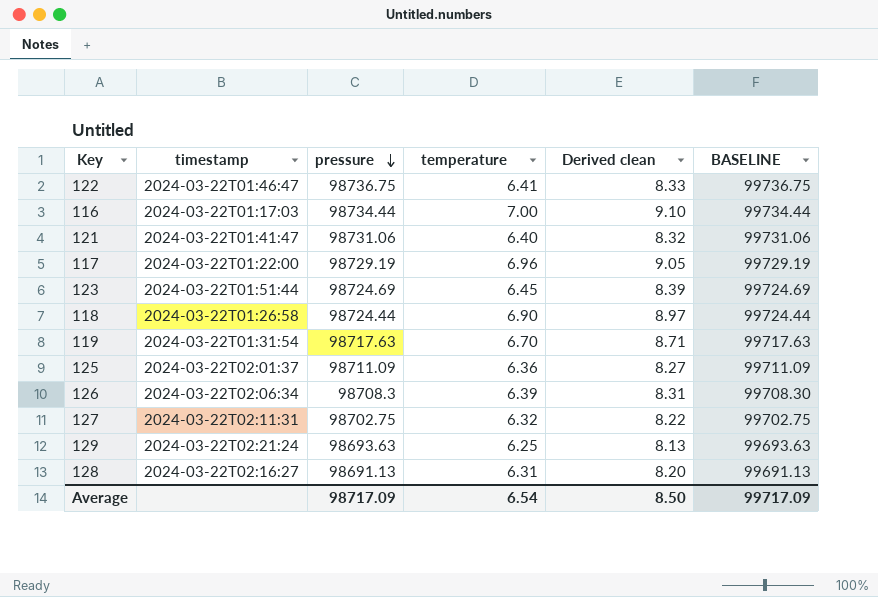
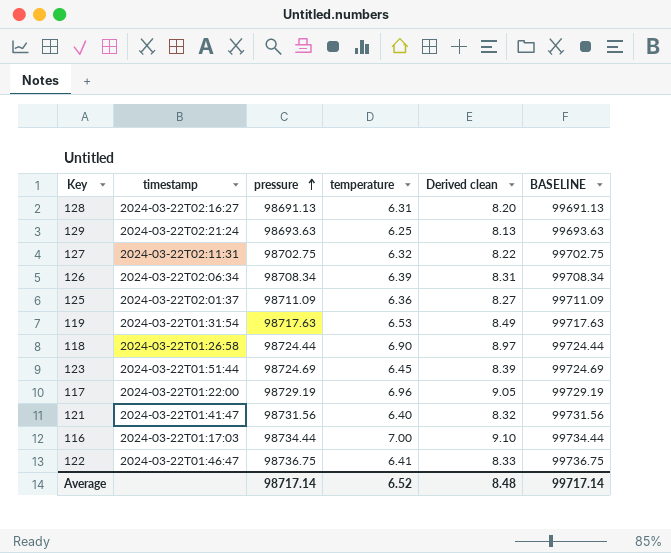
row order: pressure descending -> pressure ascending
126 | pressure: 98708.3 -> 98708.34
126 | BASELINE: 99708.30 -> 99708.34
119 | temperature: 6.70 -> 6.53
119 | Derived clean: 8.71 -> 8.49
121 | pressure: 98731.06 -> 98731.56
121 | BASELINE: 99731.06 -> 99731.56
Average | pressure: 98717.09 -> 98717.14
Average | temperature: 6.54 -> 6.52
Average | Derived clean: 8.50 -> 8.48
Average | BASELINE: 99717.09 -> 99717.14

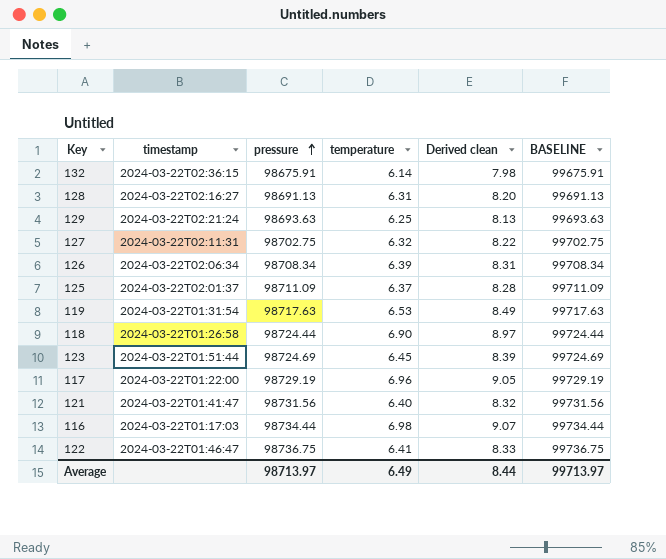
row 132: none -> 2024-03-22T02:36:15 | 98675.91 | 6.14 | 7.98 | 99675.91
125 | temperature: 6.36 -> 6.37
125 | Derived clean: 8.27 -> 8.28
116 | temperature: 7.00 -> 6.98
116 | Derived clean: 9.10 -> 9.07
Average | pressure: 98717.14 -> 98713.97
Average | temperature: 6.52 -> 6.49
Average | Derived clean: 8.48 -> 8.44
Average | BASELINE: 99717.14 -> 99713.97

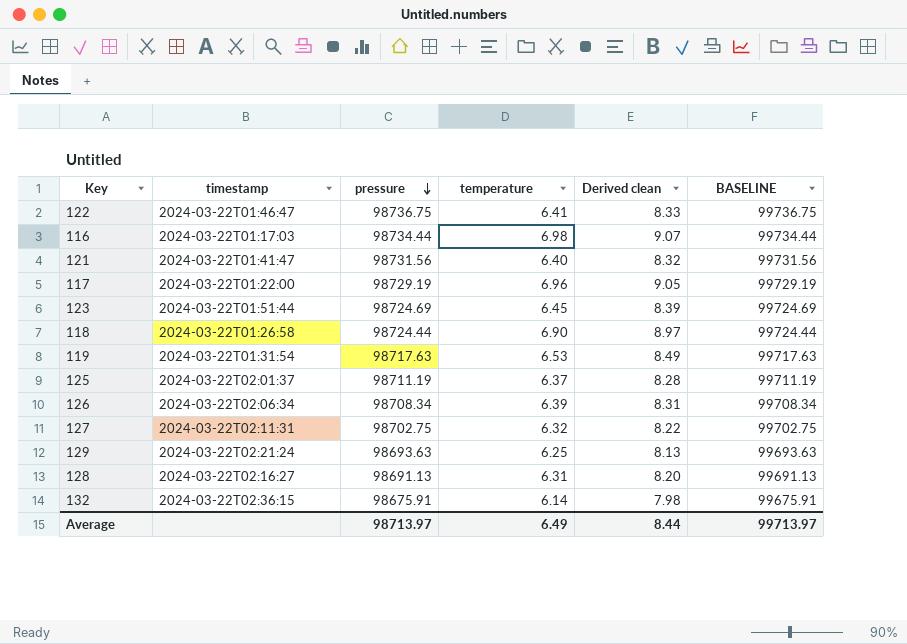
row order: pressure ascending -> pressure descending
125 | pressure: 98711.09 -> 98711.19
125 | BASELINE: 99711.09 -> 99711.19

